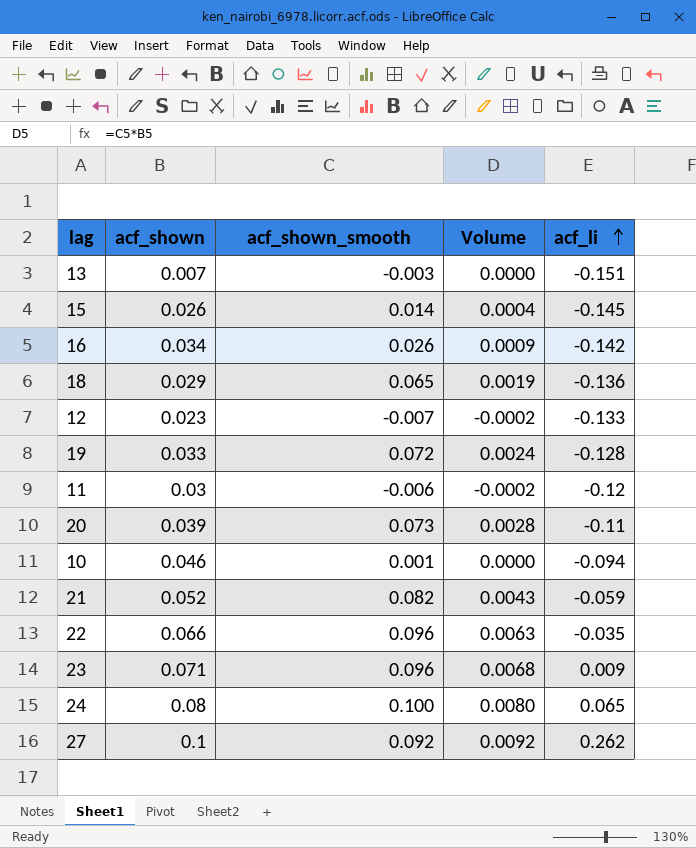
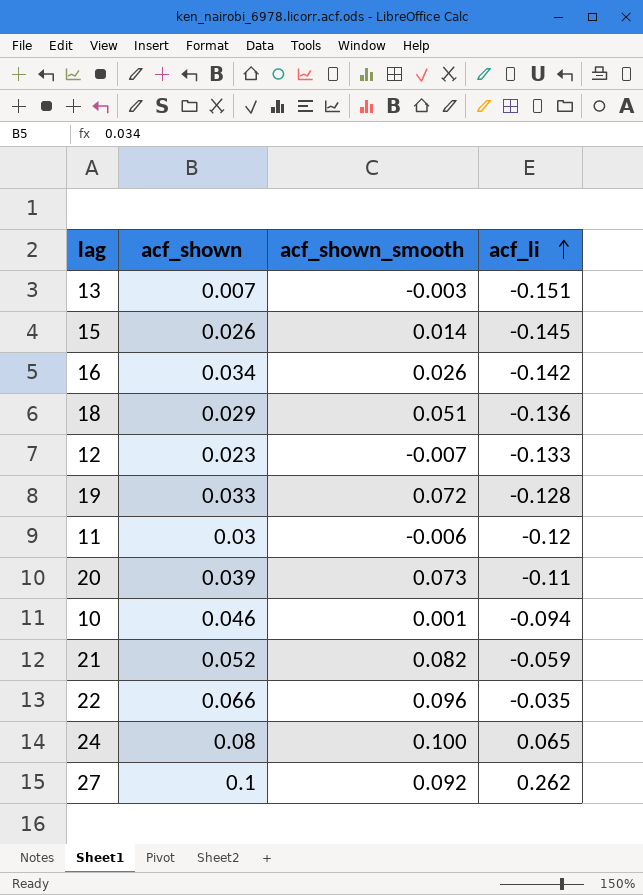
column Volume | formula: [acf_shown] * [acf_shown_smooth] -> none
row 23: 0.071 | 0.096 | 0.0068 | 0.009 -> none
18 | acf_shown_smooth: 0.065 -> 0.051

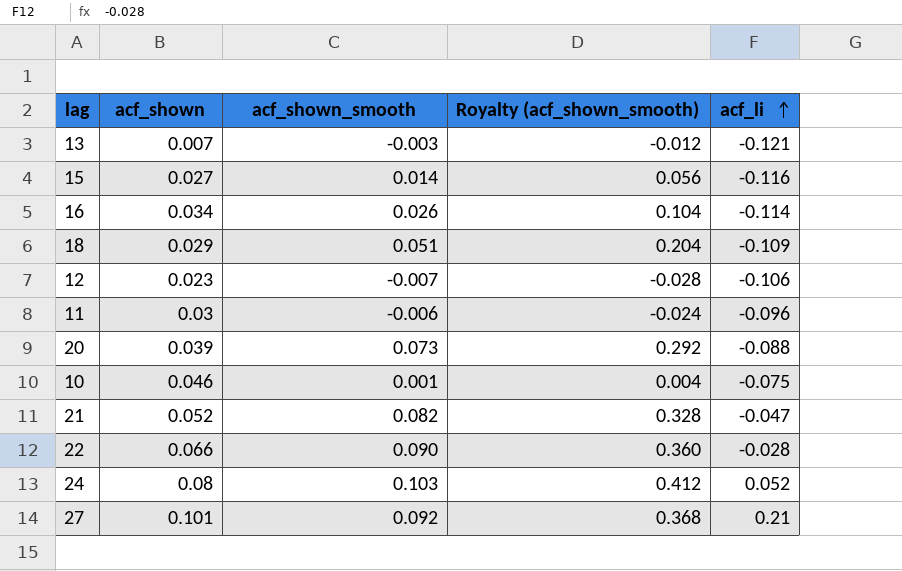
column Royalty (acf_shown_smooth) | formula: none -> [acf_shown_smooth] * 4
row 19: 0.033 | 0.072 | -0.128 -> none
13 | acf_li: -0.151 -> -0.121
15 | acf_shown: 0.026 -> 0.027
15 | acf_li: -0.145 -> -0.116
16 | acf_li: -0.142 -> -0.114
18 | acf_li: -0.136 -> -0.109
12 | acf_li: -0.133 -> -0.106
11 | acf_li: -0.12 -> -0.096
20 | acf_li: -0.11 -> -0.088
10 | acf_li: -0.094 -> -0.075
21 | acf_li: -0.059 -> -0.047
22 | acf_shown_smooth: 0.096 -> 0.090
22 | acf_li: -0.035 -> -0.028
24 | acf_shown_smooth: 0.100 -> 0.103
24 | acf_li: 0.065 -> 0.052
27 | acf_shown: 0.1 -> 0.101
27 | acf_li: 0.262 -> 0.21

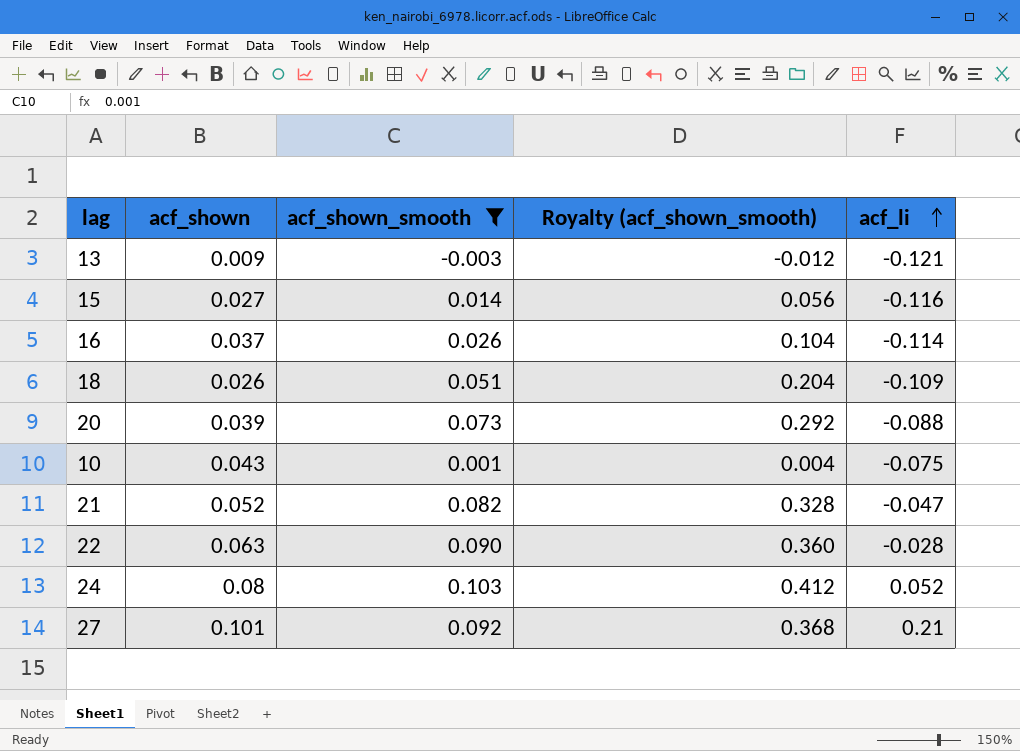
filter: none -> acf_shown_smooth >= -0.003
13 | acf_shown: 0.007 -> 0.009
16 | acf_shown: 0.034 -> 0.037
18 | acf_shown: 0.029 -> 0.026
10 | acf_shown: 0.046 -> 0.043
22 | acf_shown: 0.066 -> 0.063

